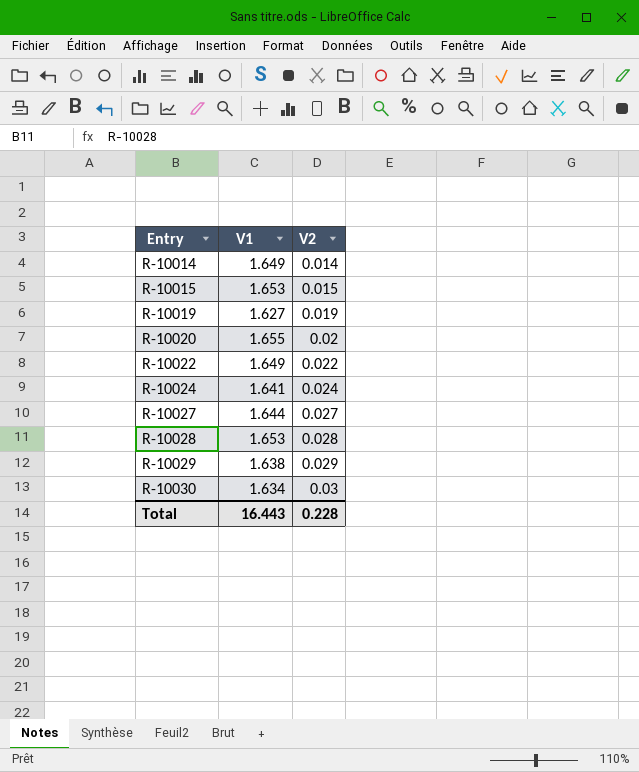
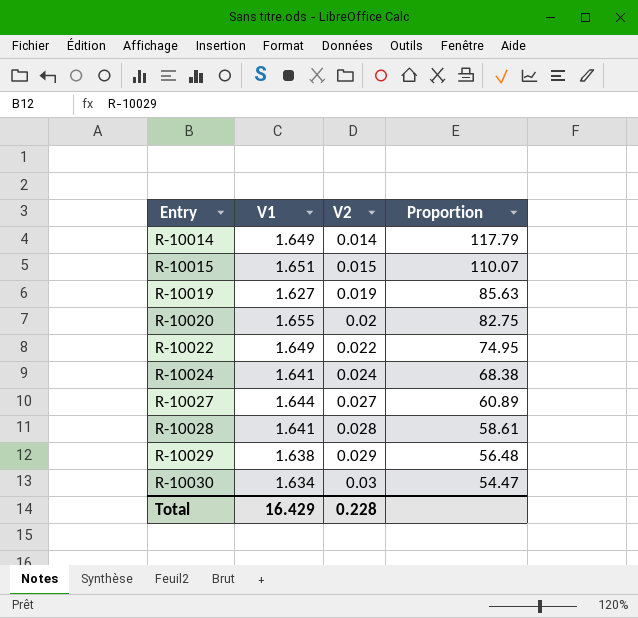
column Proportion | formula: none -> [V1] / [V2]
R-10015 | V1: 1.653 -> 1.651
R-10028 | V1: 1.653 -> 1.641
Total | V1: 16.443 -> 16.429

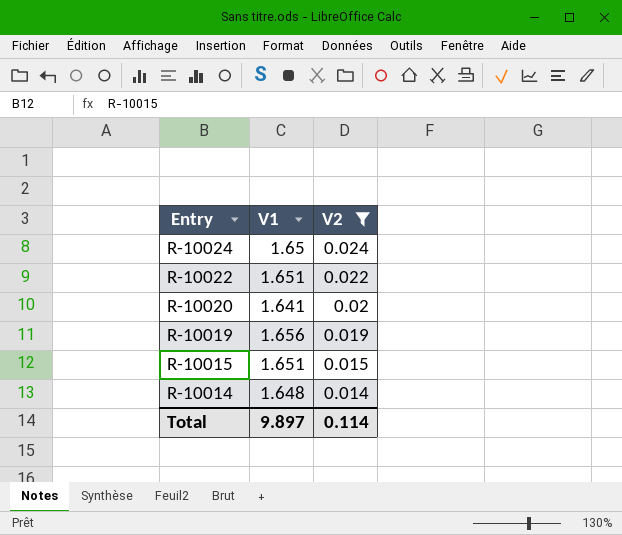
filter: none -> V2 <= 0.024
row order: Entry ascending -> Entry descending
column Proportion | formula: [V1] / [V2] -> none
R-10024 | V1: 1.641 -> 1.65
R-10022 | V1: 1.649 -> 1.651
R-10020 | V1: 1.655 -> 1.641
R-10019 | V1: 1.627 -> 1.656
R-10014 | V1: 1.649 -> 1.648
Total | V1: 16.429 -> 9.897
Total | V2: 0.228 -> 0.114

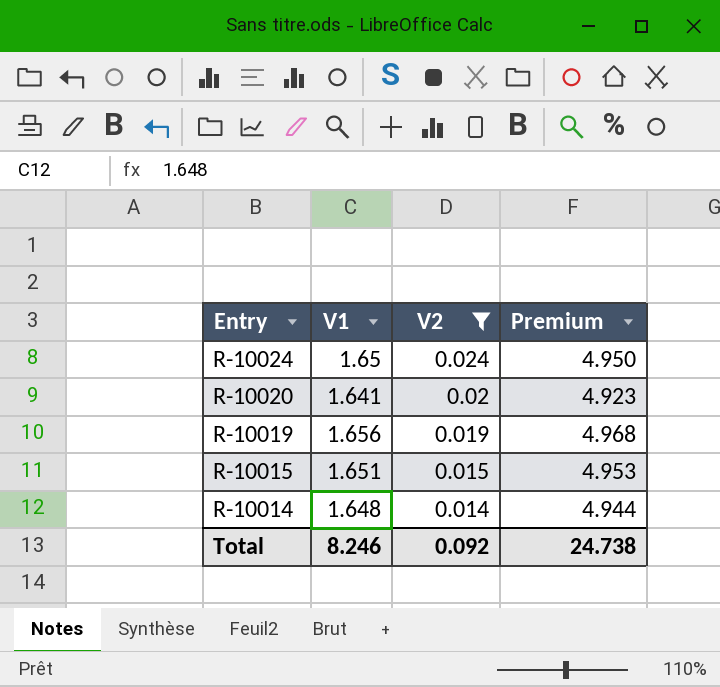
column Premium | formula: none -> [V1] * 3
row R-10022: 1.651 | 0.022 -> none
Total | V1: 9.897 -> 8.246
Total | V2: 0.114 -> 0.092

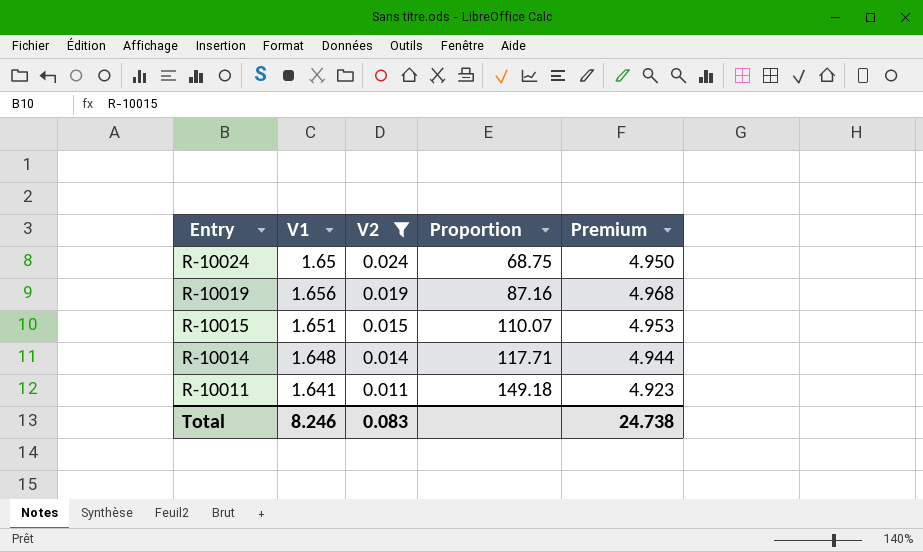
column Proportion | formula: none -> [V1] / [V2]
row R-10020: 1.641 | 0.02 | 4.923 -> none
row R-10011: none -> 1.641 | 0.011 | 149.18 | 4.923
Total | V2: 0.092 -> 0.083

